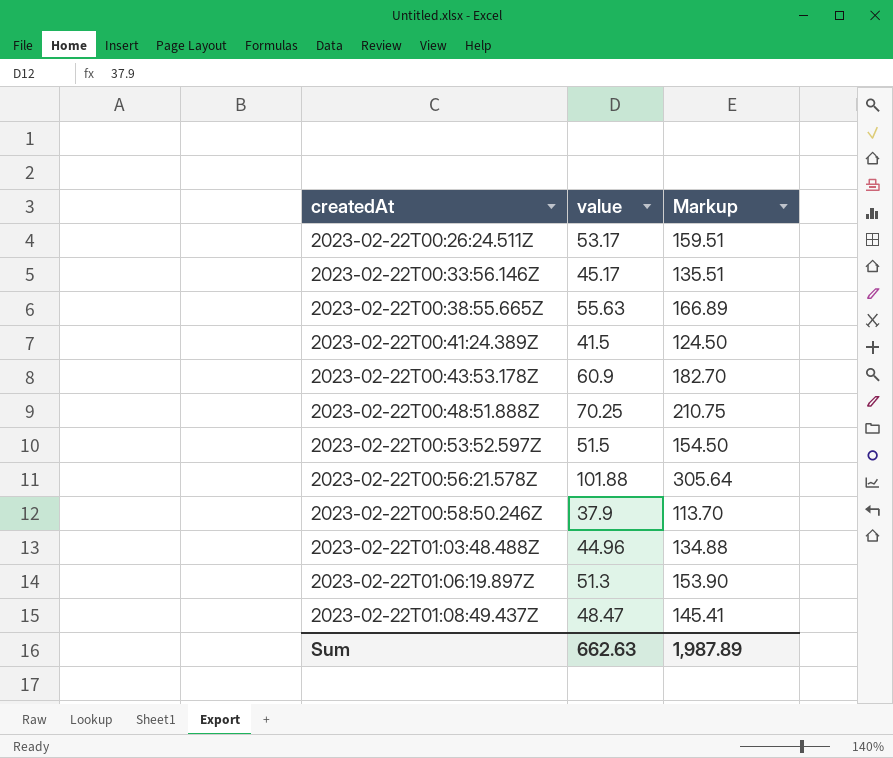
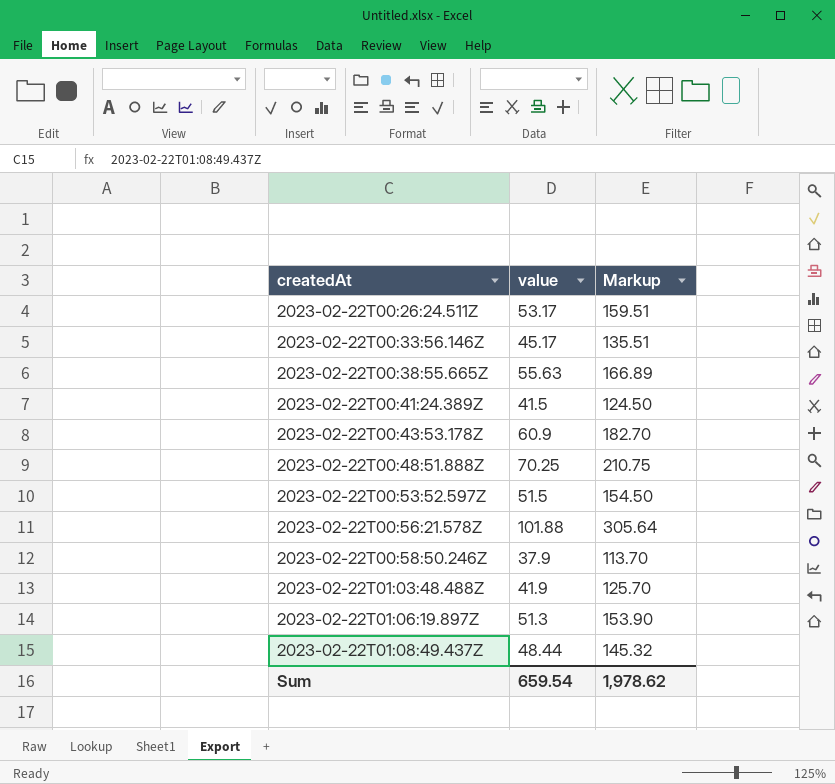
2023-02-22T01:03:48.488Z | value: 44.96 -> 41.9
2023-02-22T01:03:48.488Z | Markup: 134.88 -> 125.70
2023-02-22T01:08:49.437Z | value: 48.47 -> 48.44
2023-02-22T01:08:49.437Z | Markup: 145.41 -> 145.32
Sum | value: 662.63 -> 659.54
Sum | Markup: 1,987.89 -> 1,978.62

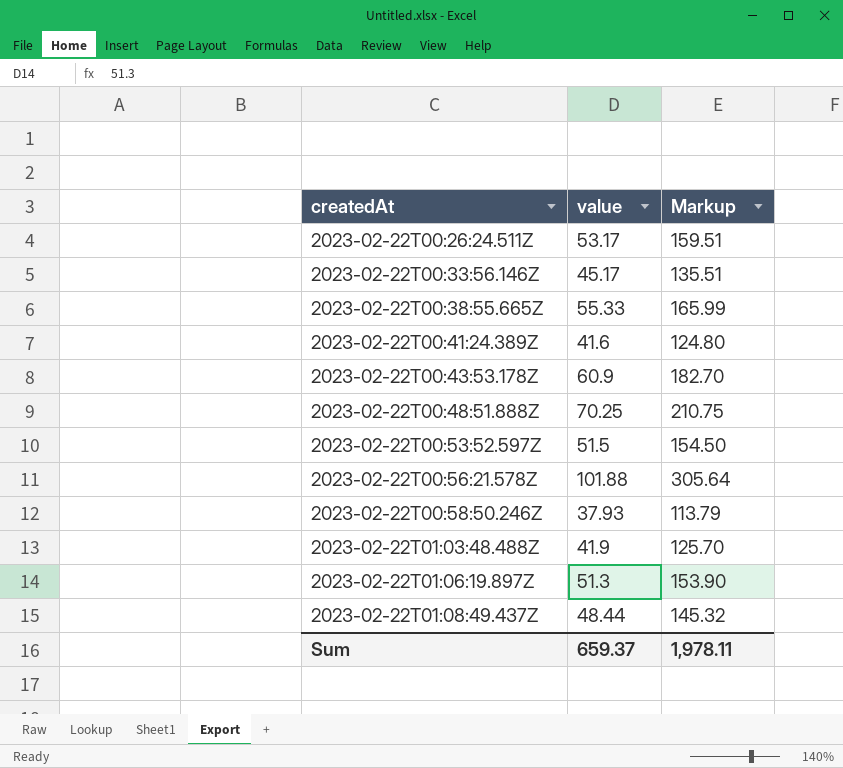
2023-02-22T00:38:55.665Z | value: 55.63 -> 55.33
2023-02-22T00:38:55.665Z | Markup: 166.89 -> 165.99
2023-02-22T00:41:24.389Z | value: 41.5 -> 41.6
2023-02-22T00:41:24.389Z | Markup: 124.50 -> 124.80
2023-02-22T00:58:50.246Z | value: 37.9 -> 37.93
2023-02-22T00:58:50.246Z | Markup: 113.70 -> 113.79
Sum | value: 659.54 -> 659.37
Sum | Markup: 1,978.62 -> 1,978.11

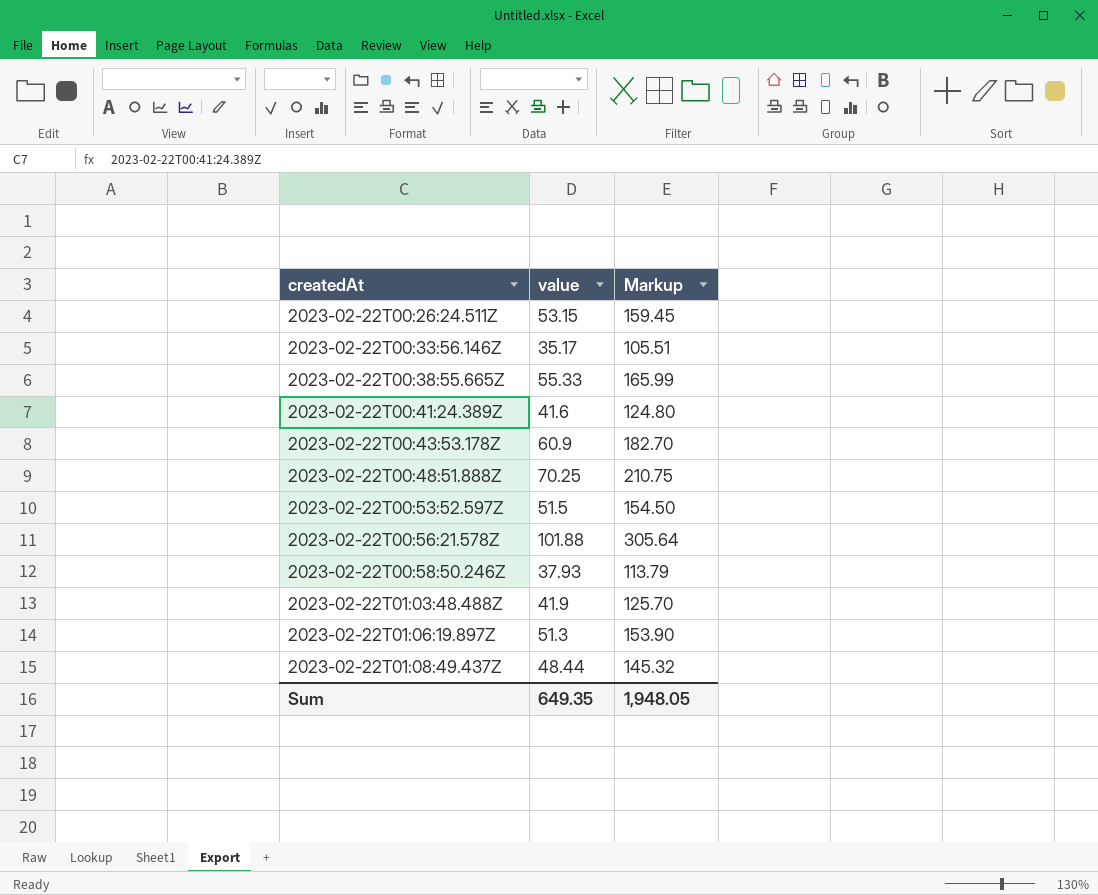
2023-02-22T00:26:24.511Z | value: 53.17 -> 53.15
2023-02-22T00:26:24.511Z | Markup: 159.51 -> 159.45
2023-02-22T00:33:56.146Z | value: 45.17 -> 35.17
2023-02-22T00:33:56.146Z | Markup: 135.51 -> 105.51
Sum | value: 659.37 -> 649.35
Sum | Markup: 1,978.11 -> 1,948.05

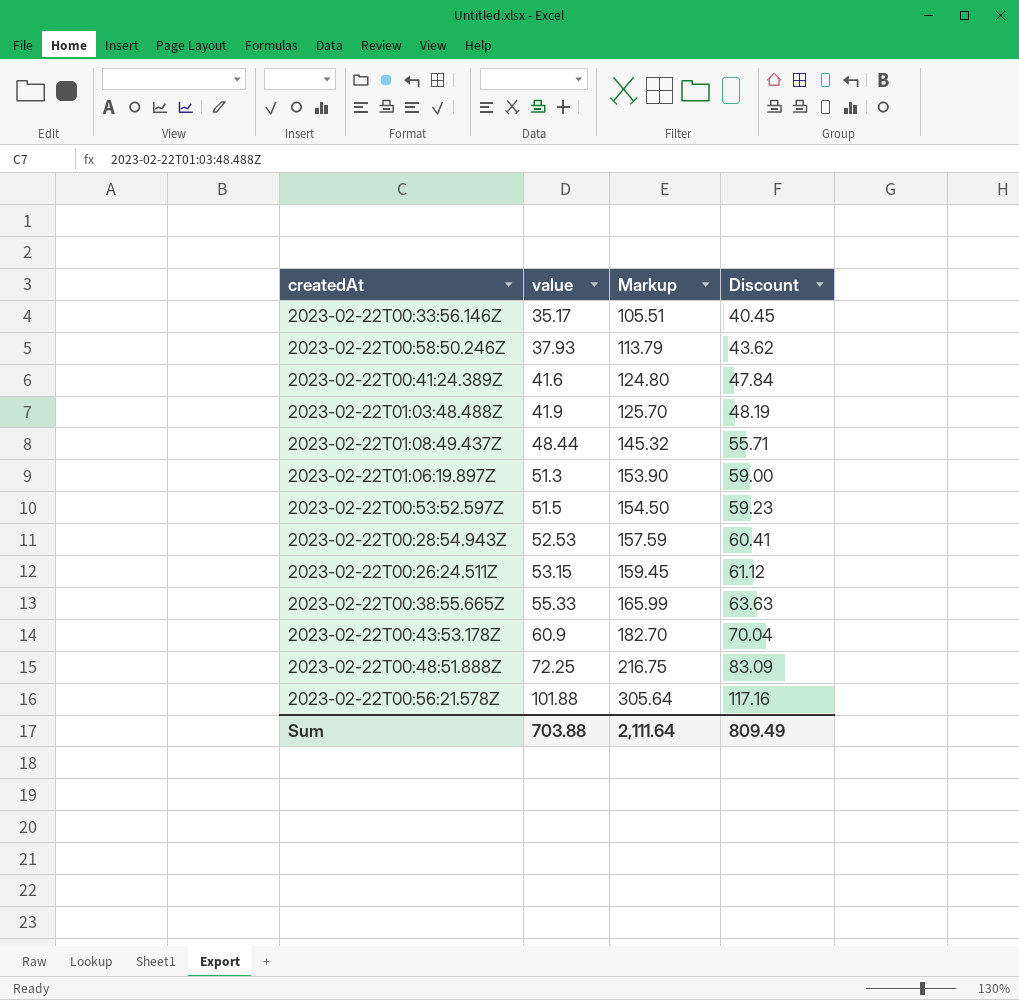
row order: createdAt ascending -> value ascending
column Discount | formula: none -> [value] * 1.15
row 2023-02-22T00:28:54.943Z: none -> 52.53 | 157.59 | 60.41
2023-02-22T00:48:51.888Z | value: 70.25 -> 72.25
2023-02-22T00:48:51.888Z | Markup: 210.75 -> 216.75
Sum | value: 649.35 -> 703.88
Sum | Markup: 1,948.05 -> 2,111.64

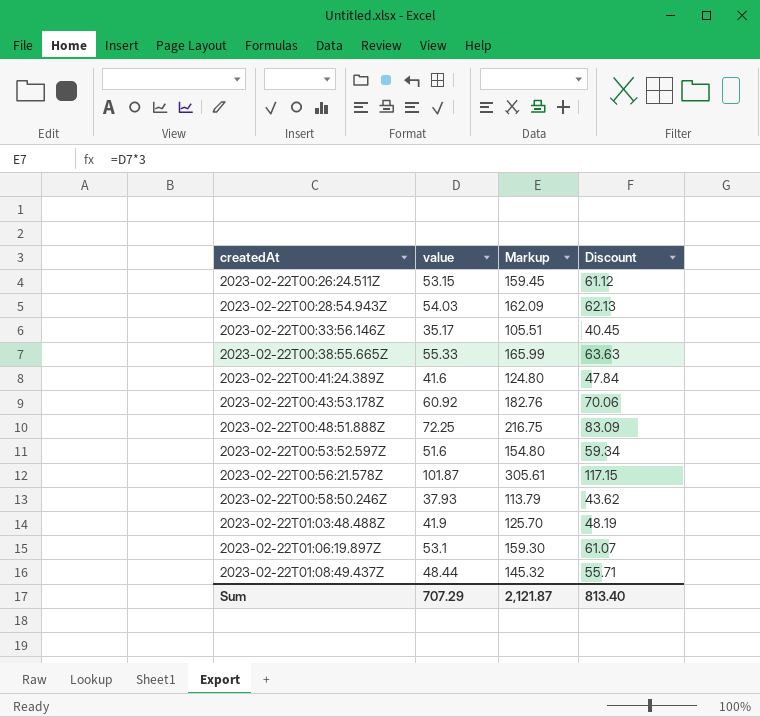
row order: value ascending -> createdAt ascending
2023-02-22T00:28:54.943Z | value: 52.53 -> 54.03
2023-02-22T00:28:54.943Z | Markup: 157.59 -> 162.09
2023-02-22T00:28:54.943Z | Discount: 60.41 -> 62.13
2023-02-22T00:43:53.178Z | value: 60.9 -> 60.92
2023-02-22T00:43:53.178Z | Markup: 182.70 -> 182.76
2023-02-22T00:43:53.178Z | Discount: 70.04 -> 70.06
2023-02-22T00:53:52.597Z | value: 51.5 -> 51.6
2023-02-22T00:53:52.597Z | Markup: 154.50 -> 154.80
2023-02-22T00:53:52.597Z | Discount: 59.23 -> 59.34
2023-02-22T00:56:21.578Z | value: 101.88 -> 101.87
2023-02-22T00:56:21.578Z | Markup: 305.64 -> 305.61
2023-02-22T00:56:21.578Z | Discount: 117.16 -> 117.15
2023-02-22T01:06:19.897Z | value: 51.3 -> 53.1
2023-02-22T01:06:19.897Z | Markup: 153.90 -> 159.30
2023-02-22T01:06:19.897Z | Discount: 59.00 -> 61.07
Sum | value: 703.88 -> 707.29
Sum | Markup: 2,111.64 -> 2,121.87
Sum | Discount: 809.49 -> 813.40

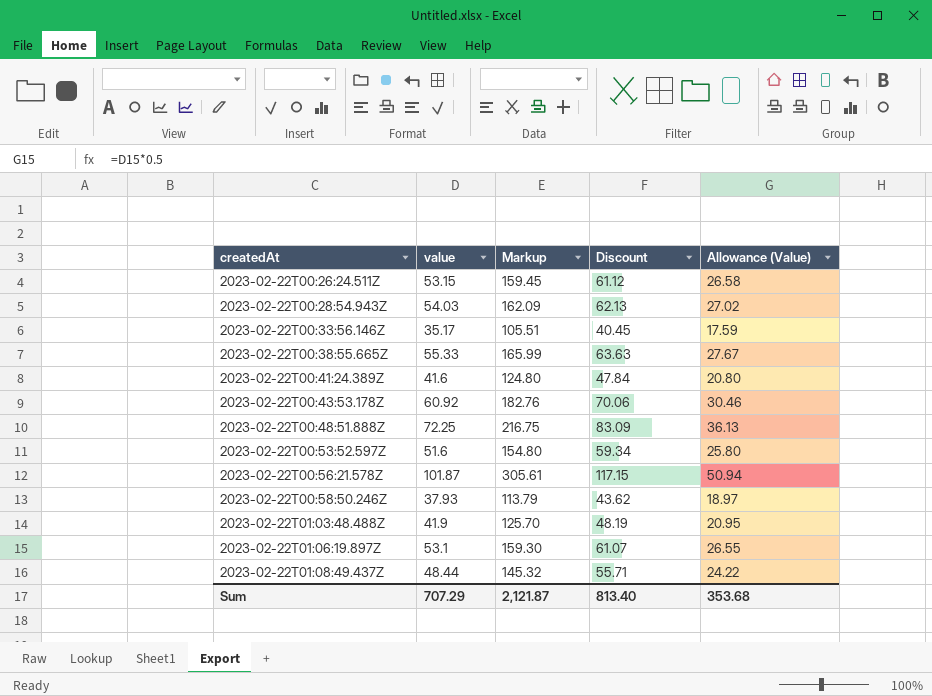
column Allowance (Value) | formula: none -> [value] * 0.5

